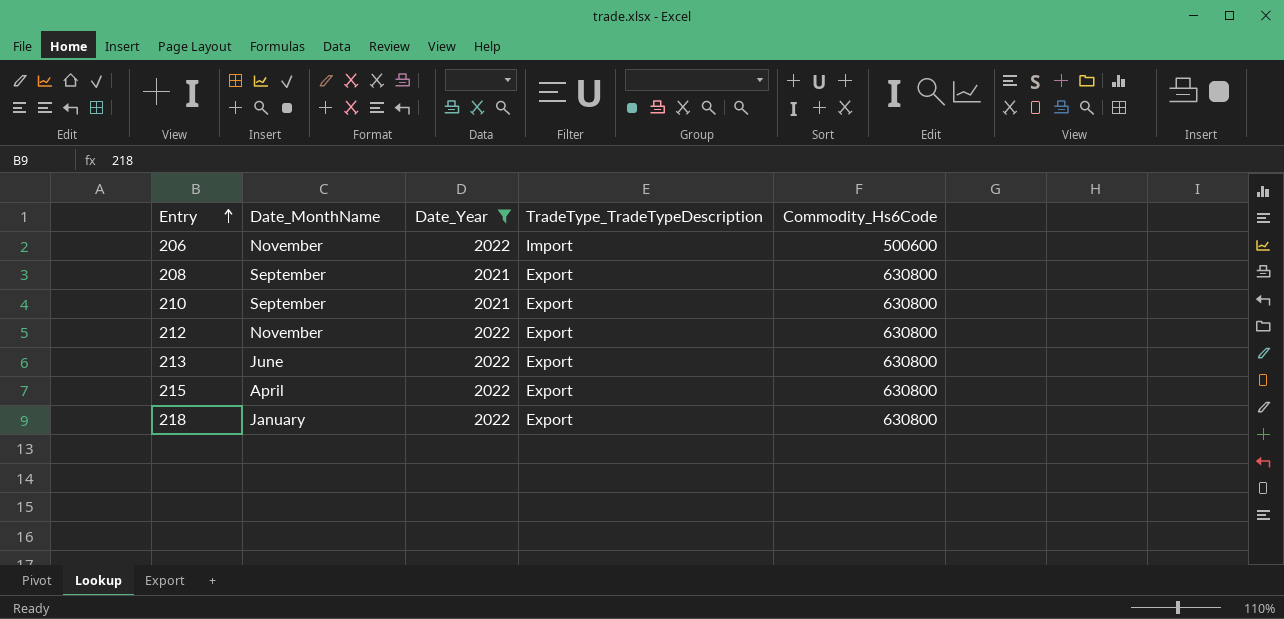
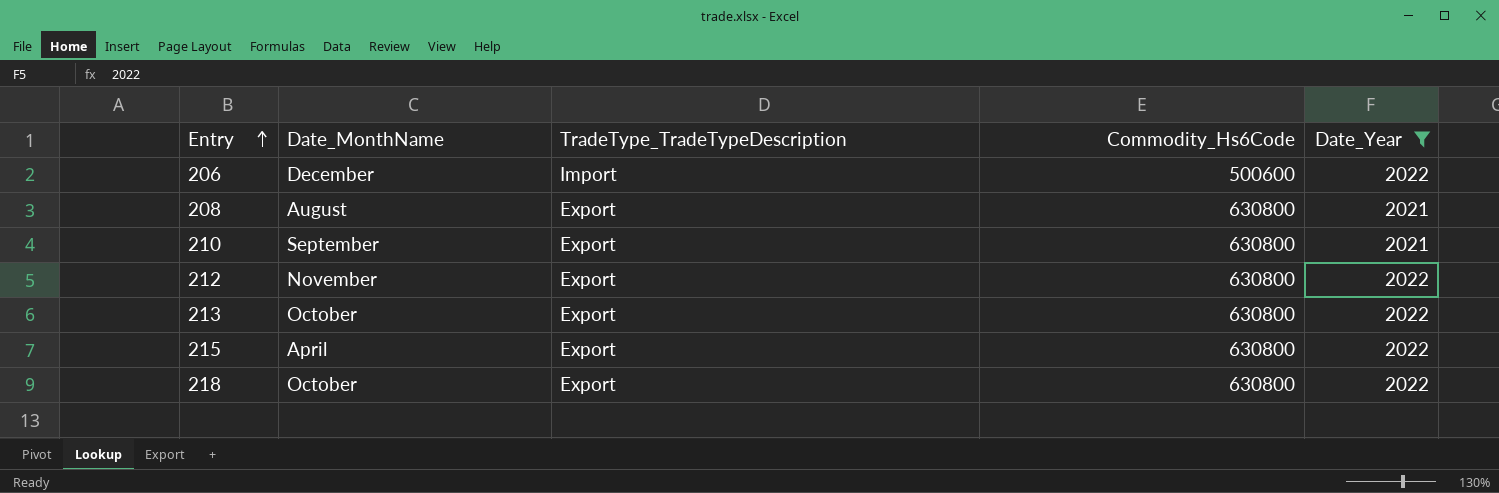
column Date_Year | position: 3 -> 5
206 | Date_MonthName: November -> December
208 | Date_MonthName: September -> August
213 | Date_MonthName: June -> October
218 | Date_MonthName: January -> October

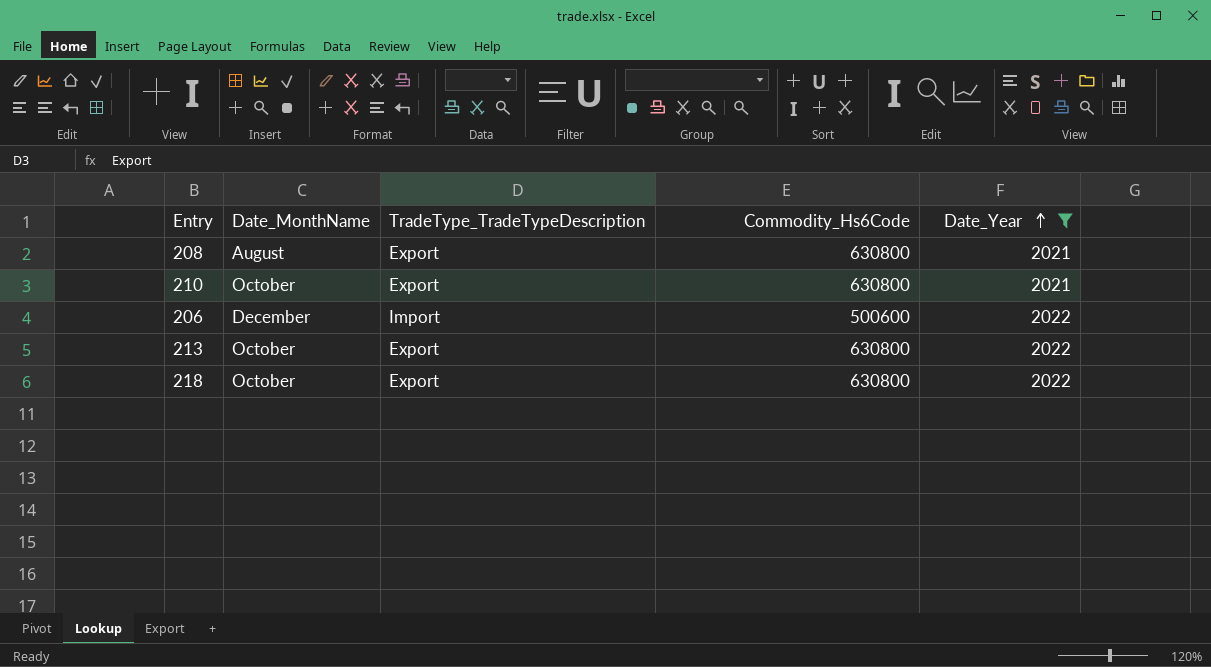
row order: Entry ascending -> Date_Year ascending
row 212: November | Export | 630800 | 2022 -> none
row 215: April | Export | 630800 | 2022 -> none
210 | Date_MonthName: September -> October

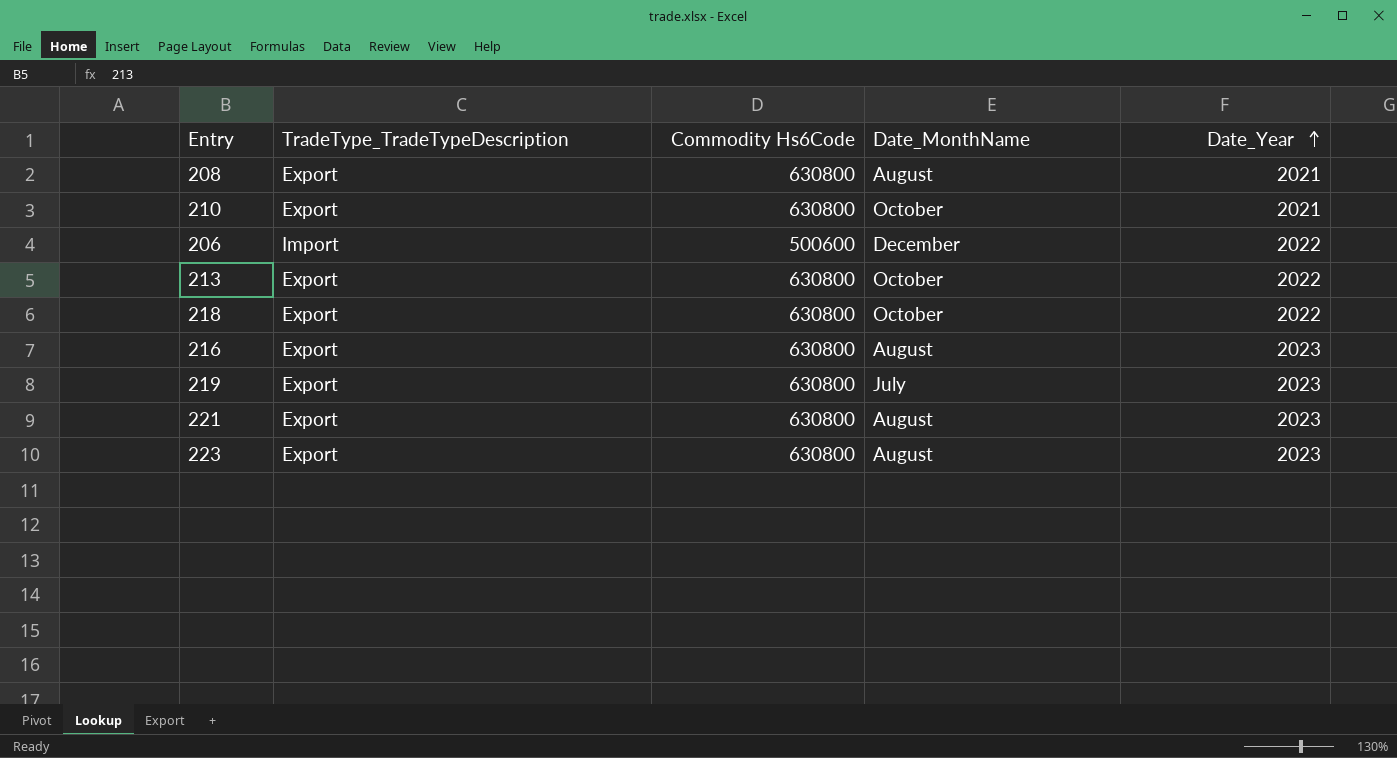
filter: Date_Year != 2023 -> none
column name: Commodity_Hs6Code -> Commodity Hs6Code
column Date_MonthName | position: 2 -> 4

